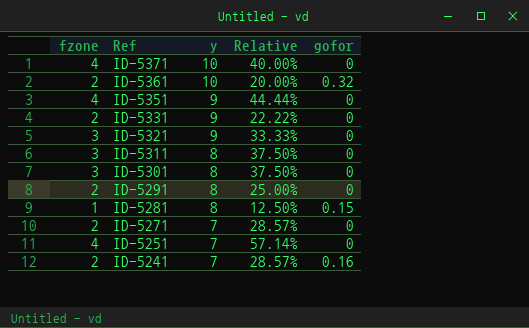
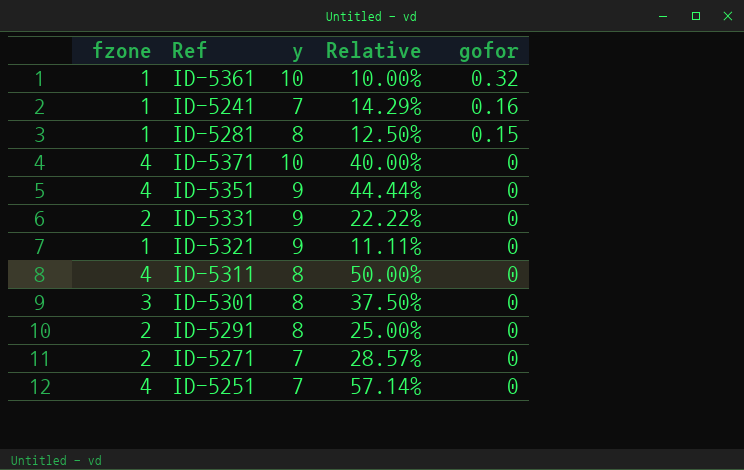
row order: Ref descending -> gofor descending
ID-5361 | fzone: 2 -> 1
ID-5361 | Relative: 20.00% -> 10.00%
ID-5241 | fzone: 2 -> 1
ID-5241 | Relative: 28.57% -> 14.29%
ID-5321 | fzone: 3 -> 1
ID-5321 | Relative: 33.33% -> 11.11%
ID-5311 | fzone: 3 -> 4
ID-5311 | Relative: 37.50% -> 50.00%

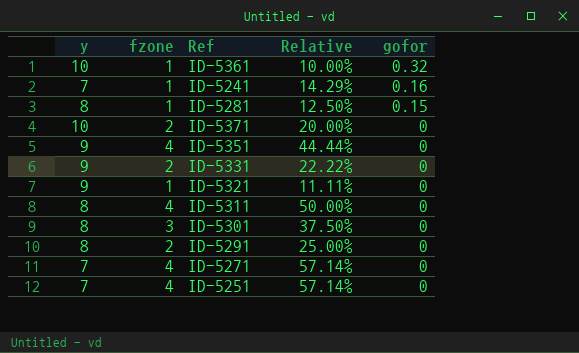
column y | position: 3 -> 1
ID-5371 | fzone: 4 -> 2
ID-5371 | Relative: 40.00% -> 20.00%
ID-5271 | fzone: 2 -> 4
ID-5271 | Relative: 28.57% -> 57.14%

